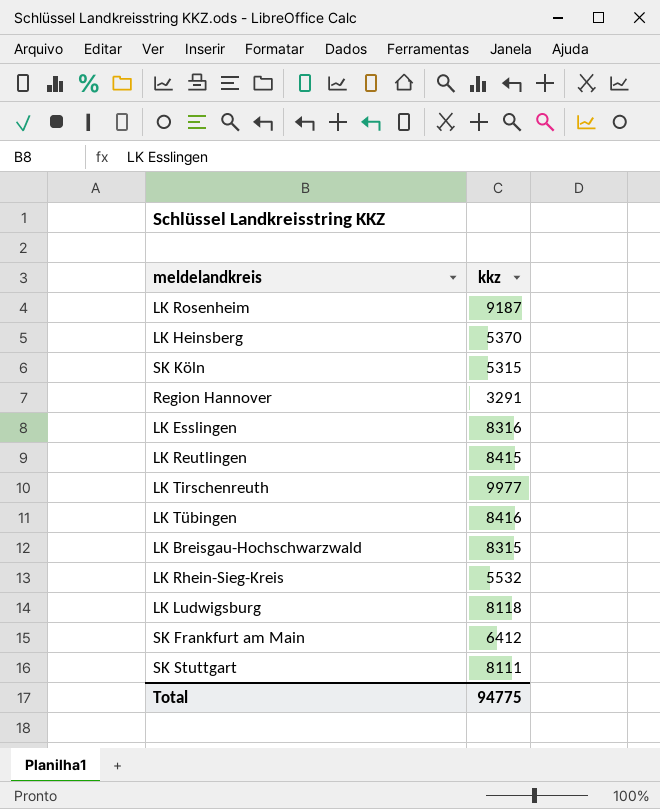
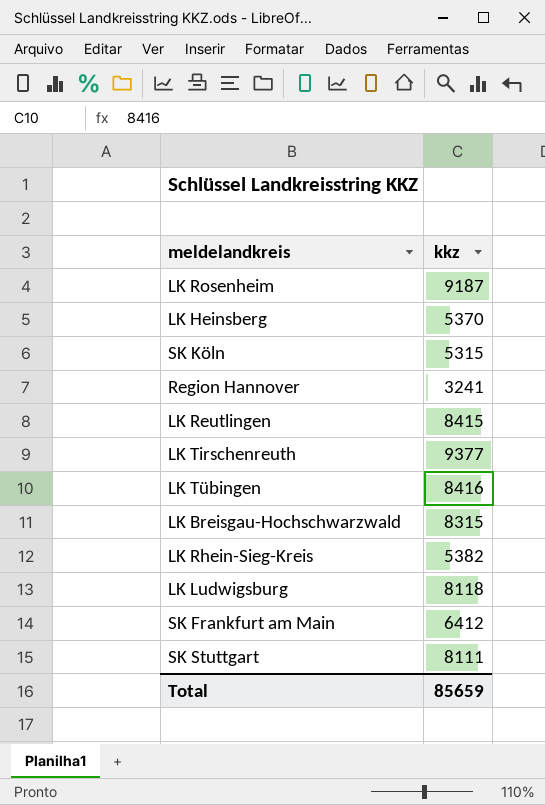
row LK Esslingen: 8316 -> none
Region Hannover | kkz: 3291 -> 3241
LK Tirschenreuth | kkz: 9977 -> 9377
LK Rhein-Sieg-Kreis | kkz: 5532 -> 5382
Total | kkz: 94775 -> 85659

